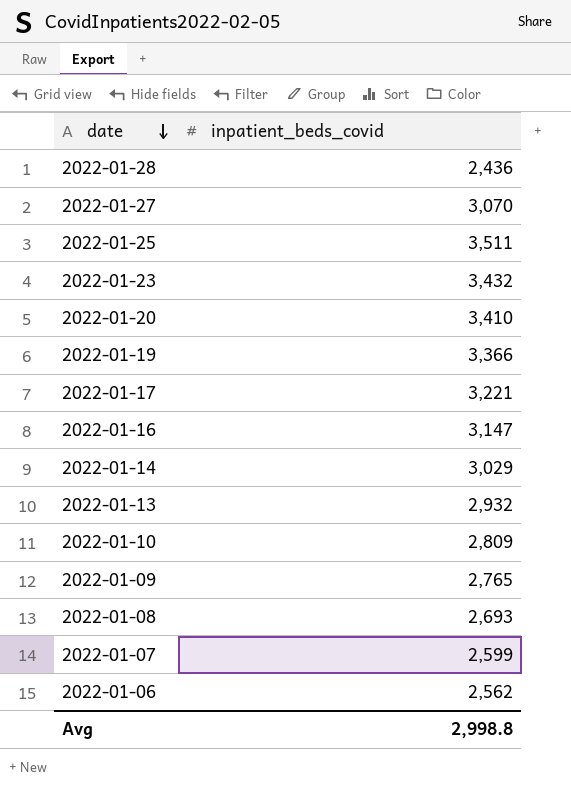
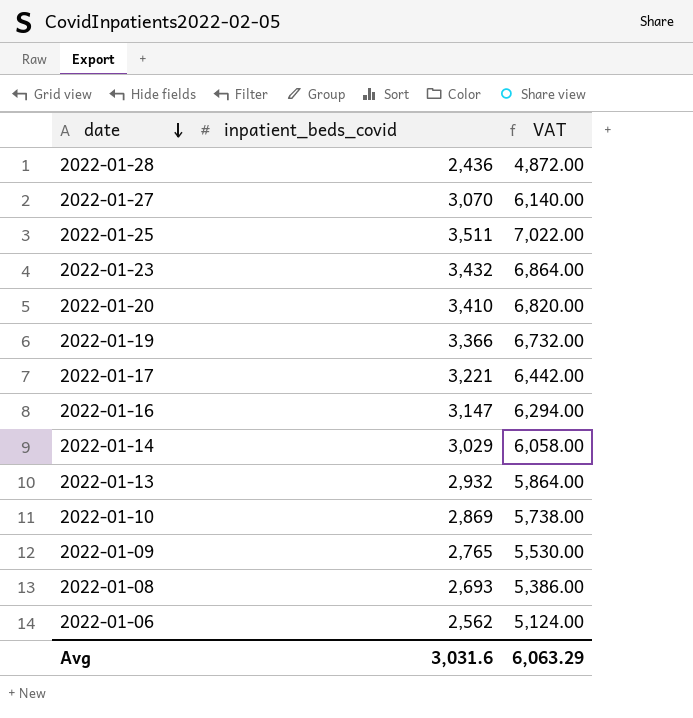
column VAT | formula: none -> [inpatient_beds_covid] * 2
row 2022-01-07: 2,599 -> none
2022-01-10 | inpatient_beds_covid: 2,809 -> 2,869
Avg | inpatient_beds_covid: 2,998.8 -> 3,031.6

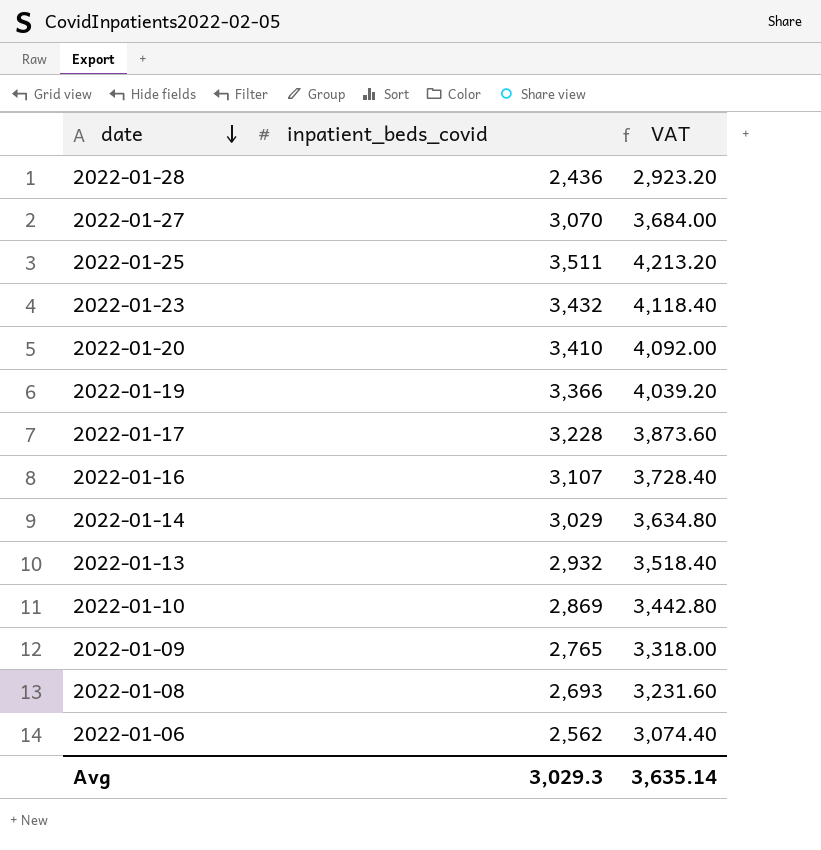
column VAT | formula: [inpatient_beds_covid] * 2 -> [inpatient_beds_covid] * 1.2
2022-01-17 | inpatient_beds_covid: 3,221 -> 3,228
2022-01-16 | inpatient_beds_covid: 3,147 -> 3,107
Avg | inpatient_beds_covid: 3,031.6 -> 3,029.3
Avg | VAT: 6,063.29 -> 3,635.14

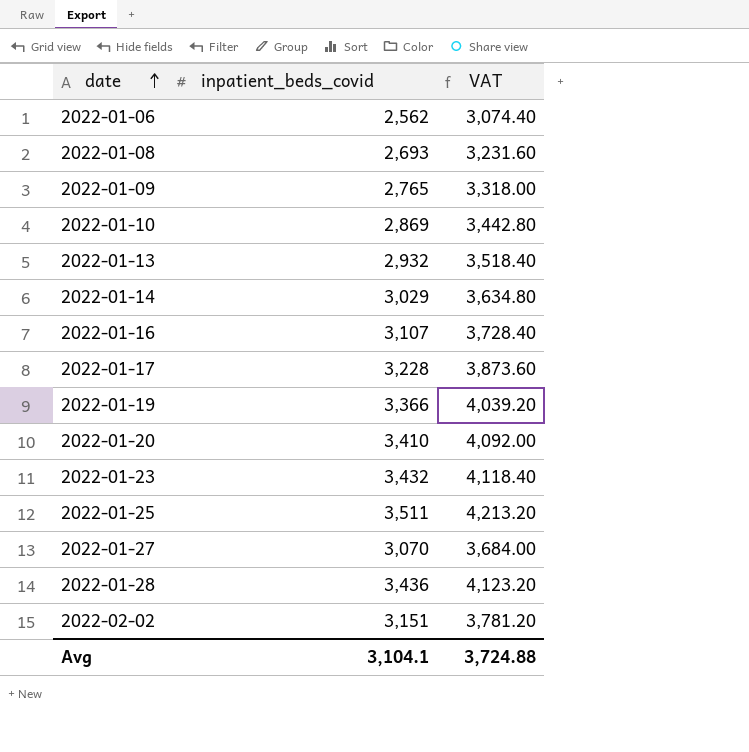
row order: date descending -> date ascending
2022-01-28 | inpatient_beds_covid: 2,436 -> 3,436
2022-01-28 | VAT: 2,923.20 -> 4,123.20
row 2022-02-02: none -> 3,151 | 3,781.20
Avg | inpatient_beds_covid: 3,029.3 -> 3,104.1
Avg | VAT: 3,635.14 -> 3,724.88

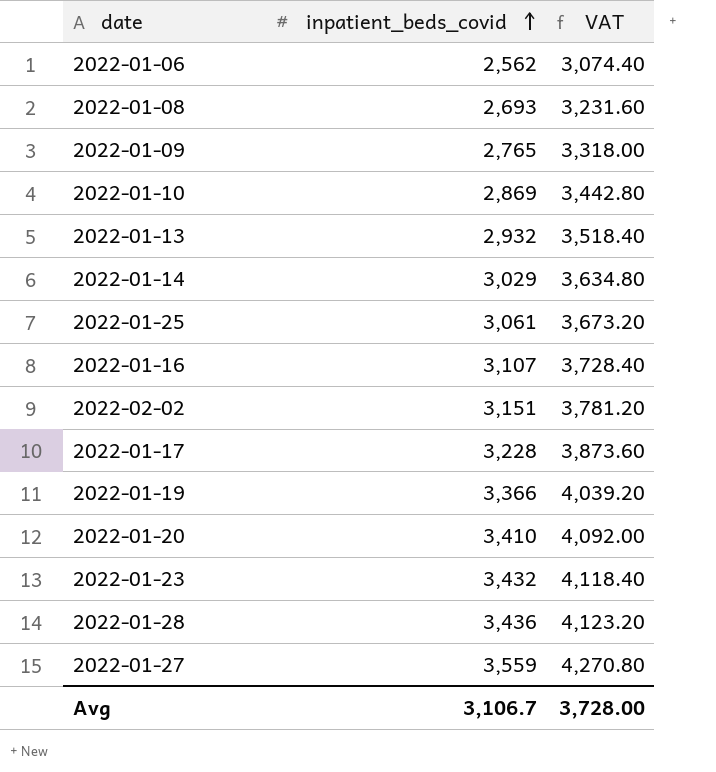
row order: date ascending -> inpatient_beds_covid ascending
2022-01-25 | inpatient_beds_covid: 3,511 -> 3,061
2022-01-25 | VAT: 4,213.20 -> 3,673.20
2022-01-27 | inpatient_beds_covid: 3,070 -> 3,559
2022-01-27 | VAT: 3,684.00 -> 4,270.80
Avg | inpatient_beds_covid: 3,104.1 -> 3,106.7
Avg | VAT: 3,724.88 -> 3,728.00

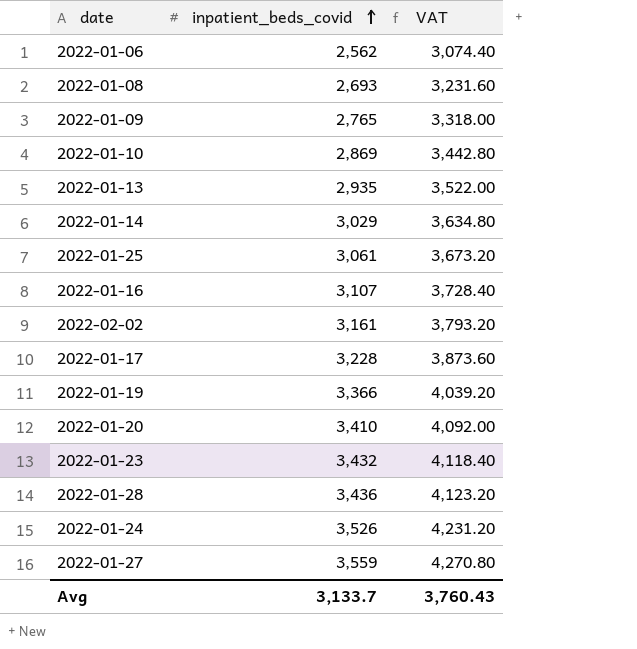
2022-01-13 | inpatient_beds_covid: 2,932 -> 2,935
2022-01-13 | VAT: 3,518.40 -> 3,522.00
2022-02-02 | inpatient_beds_covid: 3,151 -> 3,161
2022-02-02 | VAT: 3,781.20 -> 3,793.20
row 2022-01-24: none -> 3,526 | 4,231.20
Avg | inpatient_beds_covid: 3,106.7 -> 3,133.7
Avg | VAT: 3,728.00 -> 3,760.43

